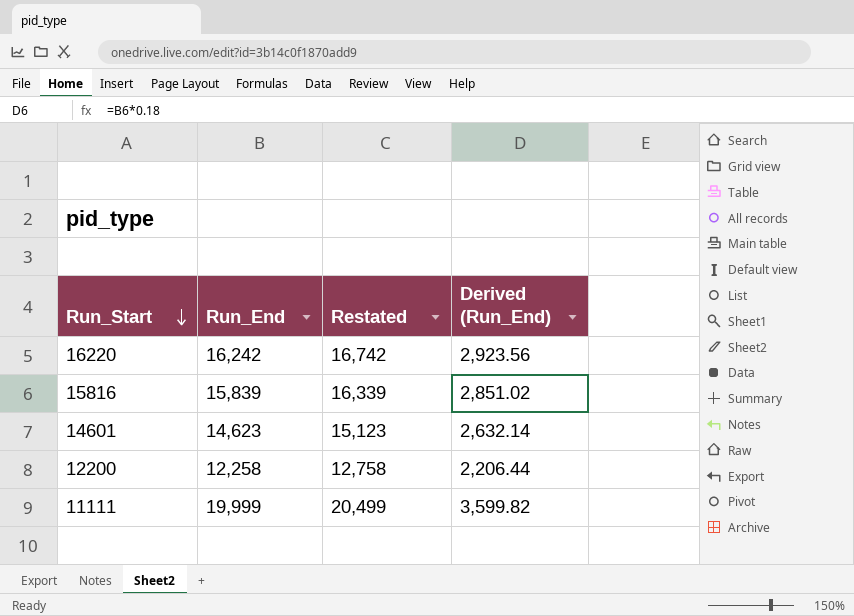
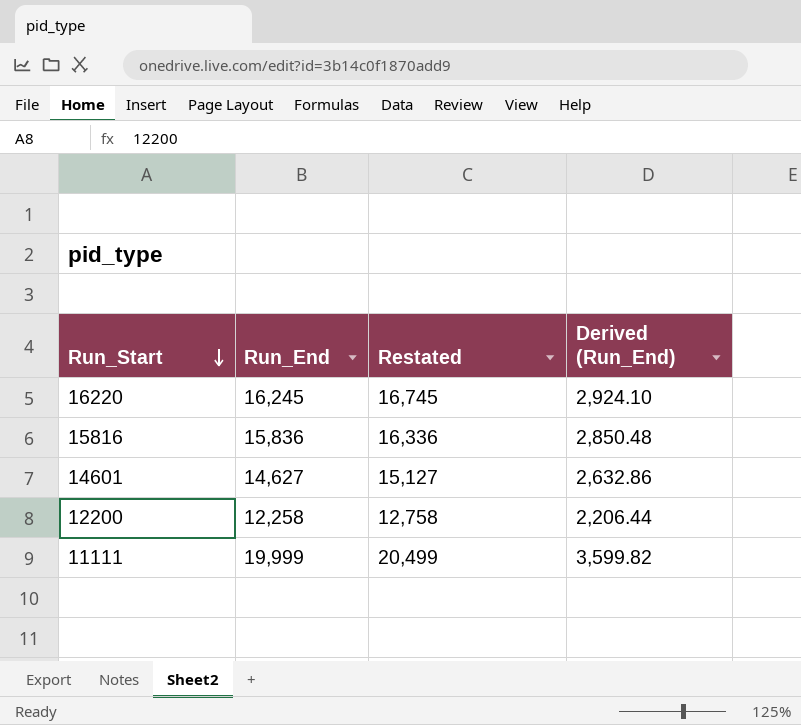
16220 | Run_End: 16,242 -> 16,245
16220 | Restated: 16,742 -> 16,745
16220 | Derived (Run_End): 2,923.56 -> 2,924.10
15816 | Run_End: 15,839 -> 15,836
15816 | Restated: 16,339 -> 16,336
15816 | Derived (Run_End): 2,851.02 -> 2,850.48
14601 | Run_End: 14,623 -> 14,627
14601 | Restated: 15,123 -> 15,127
14601 | Derived (Run_End): 2,632.14 -> 2,632.86

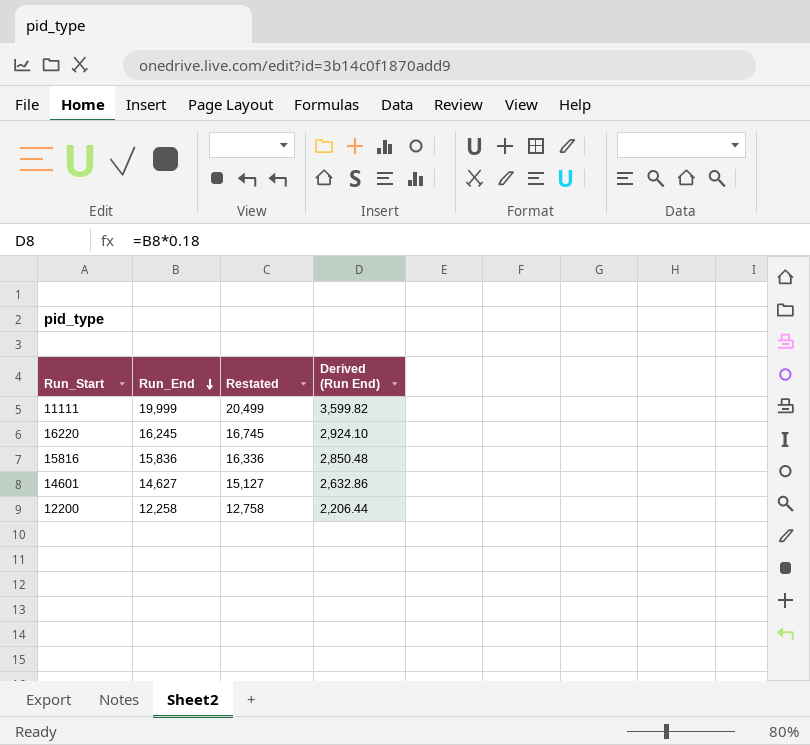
row order: Run_Start descending -> Run_End descending
column name: Derived (Run_End) -> Derived (Run End)

